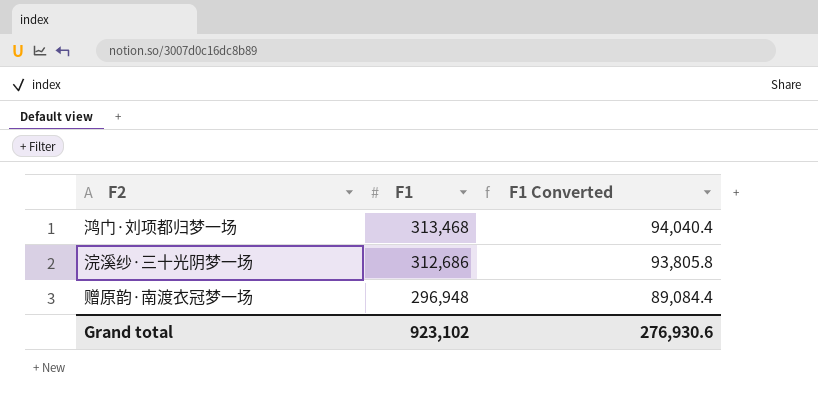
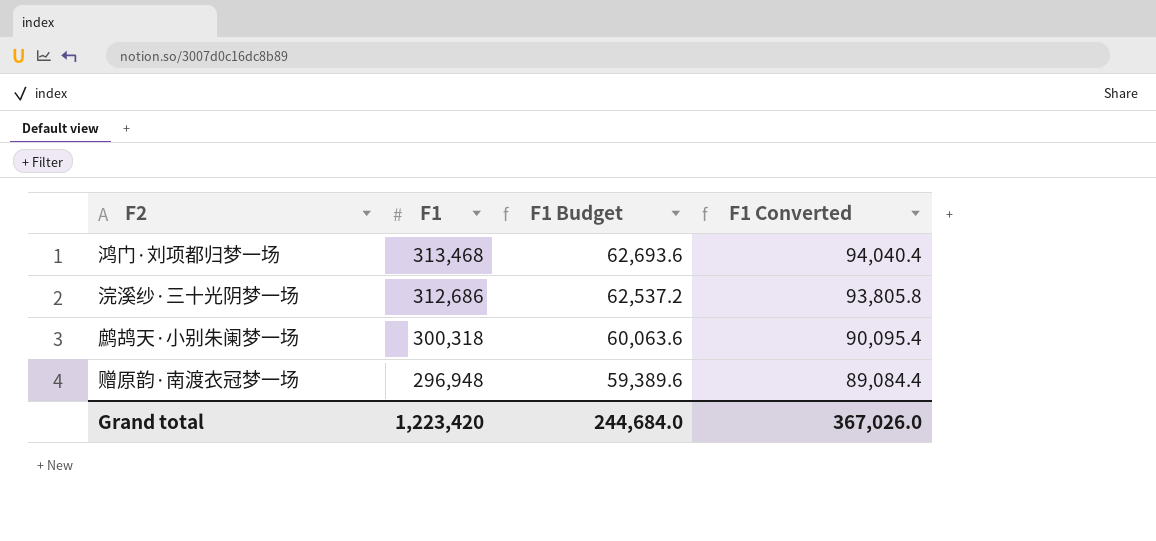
column F1 Budget | formula: none -> [F1] * 0.2
row 鹧鸪天·小别朱阑梦一场: none -> 300,318 | 60,063.6 | 90,095.4
Grand total | F1: 923,102 -> 1,223,420
Grand total | F1 Converted: 276,930.6 -> 367,026.0

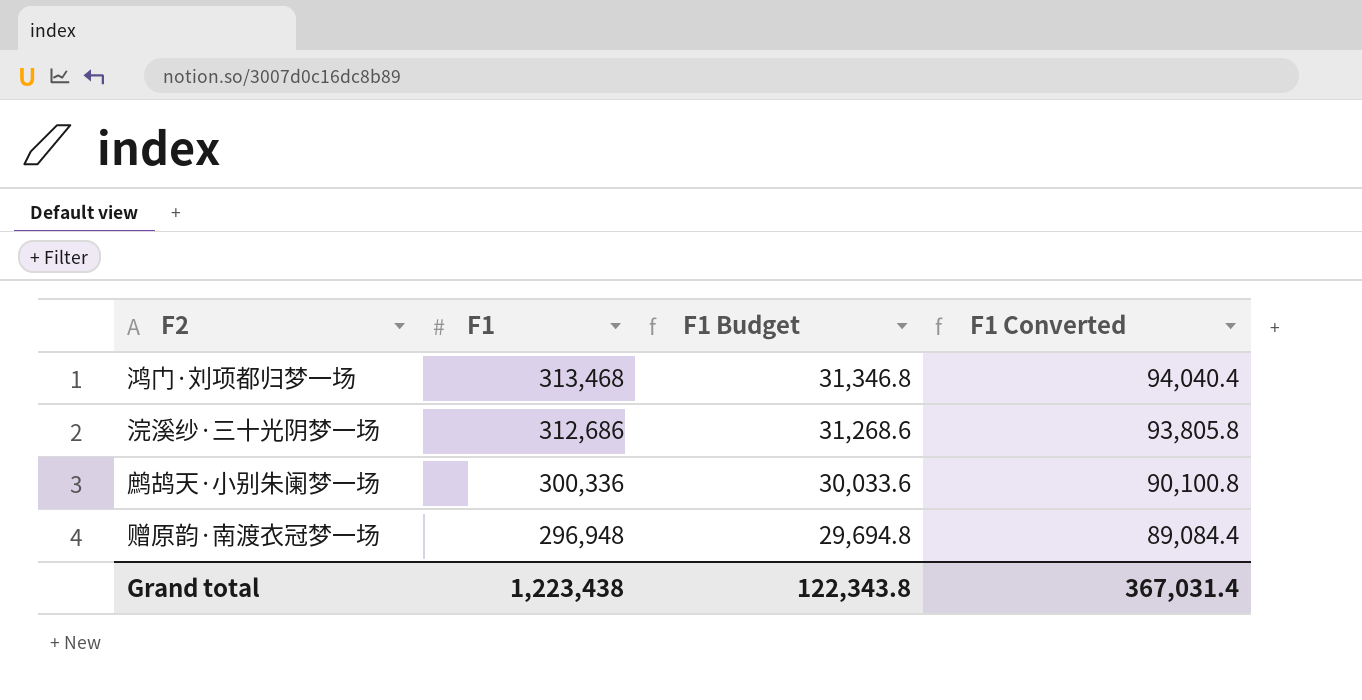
column F1 Budget | formula: [F1] * 0.2 -> [F1] * 0.1
鹧鸪天·小别朱阑梦一场 | F1: 300,318 -> 300,336
鹧鸪天·小别朱阑梦一场 | F1 Converted: 90,095.4 -> 90,100.8
Grand total | F1: 1,223,420 -> 1,223,438
Grand total | F1 Budget: 244,684.0 -> 122,343.8
Grand total | F1 Converted: 367,026.0 -> 367,031.4

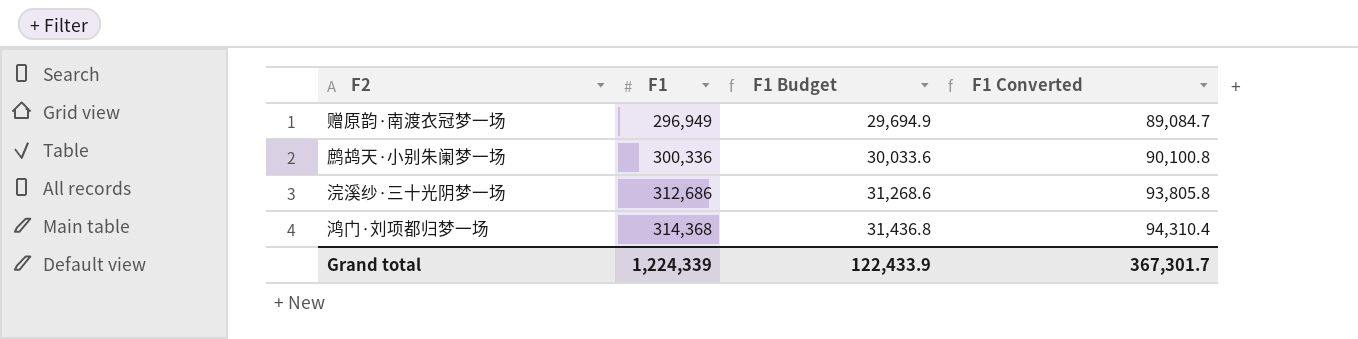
row order: F1 descending -> F1 ascending
赠原韵·南渡衣冠梦一场 | F1: 296,948 -> 296,949
赠原韵·南渡衣冠梦一场 | F1 Budget: 29,694.8 -> 29,694.9
赠原韵·南渡衣冠梦一场 | F1 Converted: 89,084.4 -> 89,084.7
鸿门·刘项都归梦一场 | F1: 313,468 -> 314,368
鸿门·刘项都归梦一场 | F1 Budget: 31,346.8 -> 31,436.8
鸿门·刘项都归梦一场 | F1 Converted: 94,040.4 -> 94,310.4
Grand total | F1: 1,223,438 -> 1,224,339
Grand total | F1 Budget: 122,343.8 -> 122,433.9
Grand total | F1 Converted: 367,031.4 -> 367,301.7

